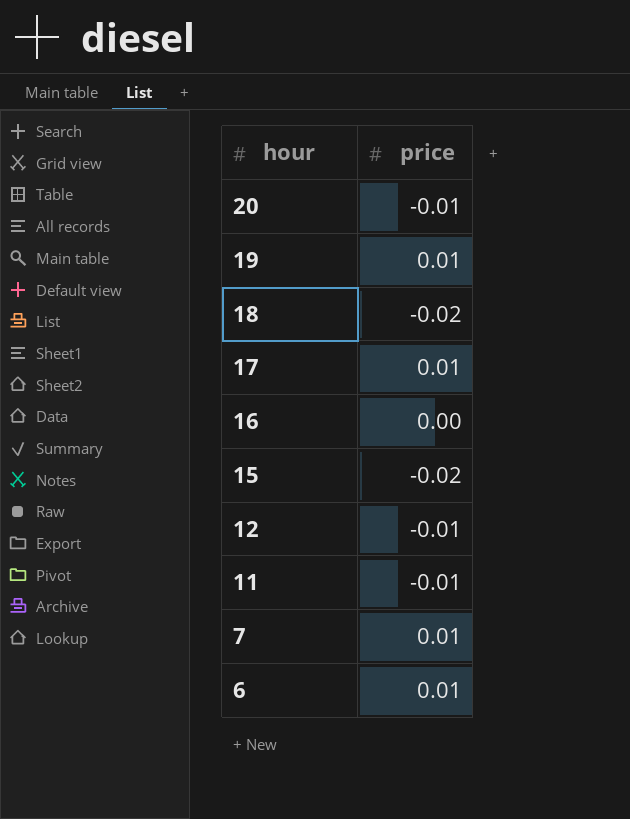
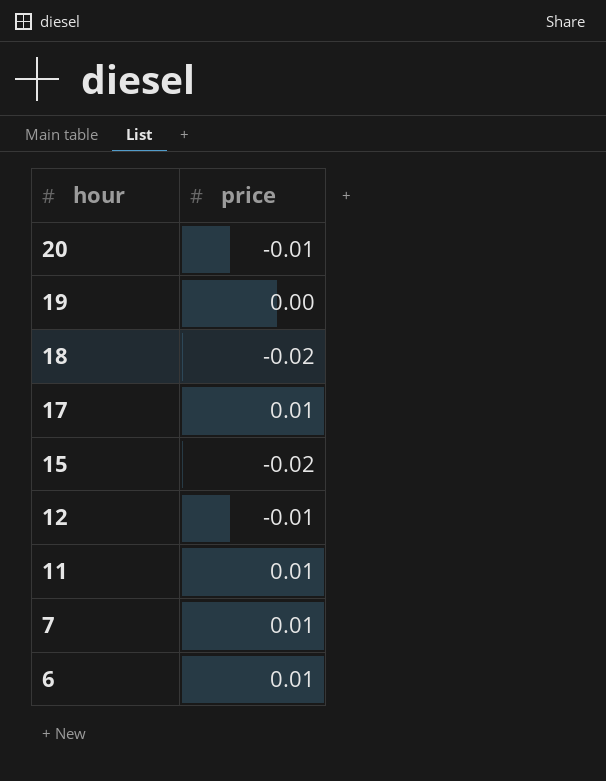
row 16: 0.00 -> none
19 | price: 0.01 -> 0.00
11 | price: -0.01 -> 0.01

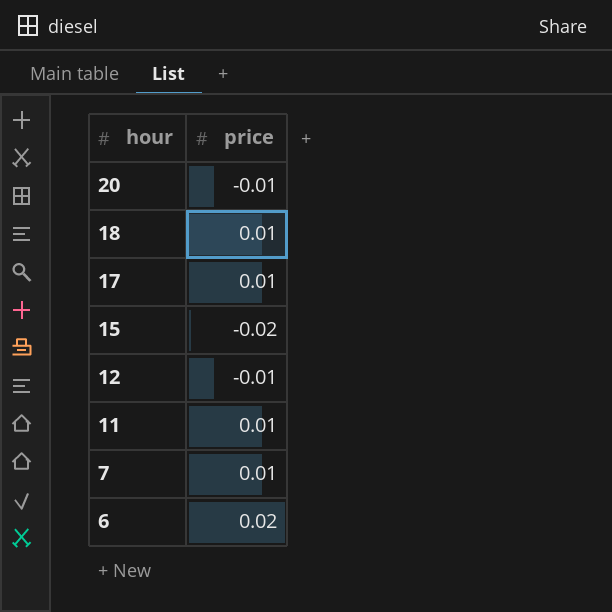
row 19: 0.00 -> none
18 | price: -0.02 -> 0.01
6 | price: 0.01 -> 0.02

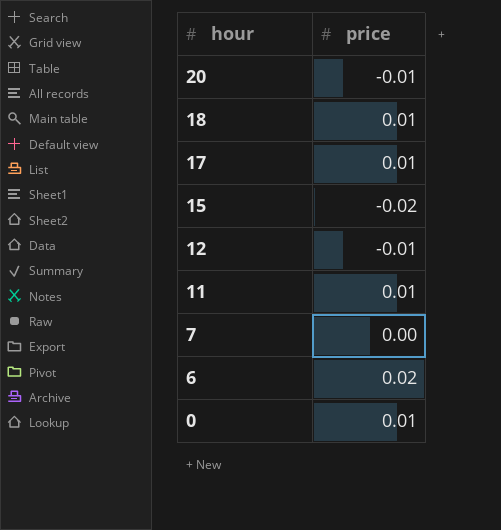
7 | price: 0.01 -> 0.00
row 0: none -> 0.01

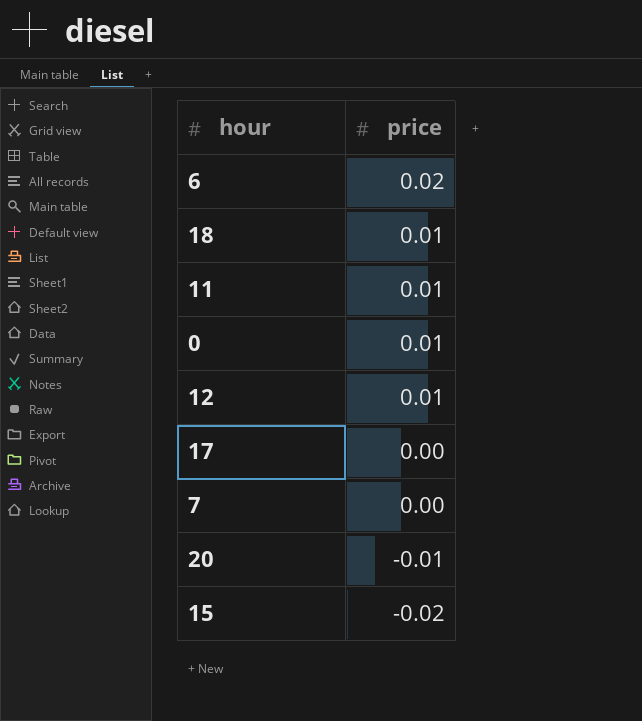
row order: hour descending -> price descending
12 | price: -0.01 -> 0.01
17 | price: 0.01 -> 0.00

